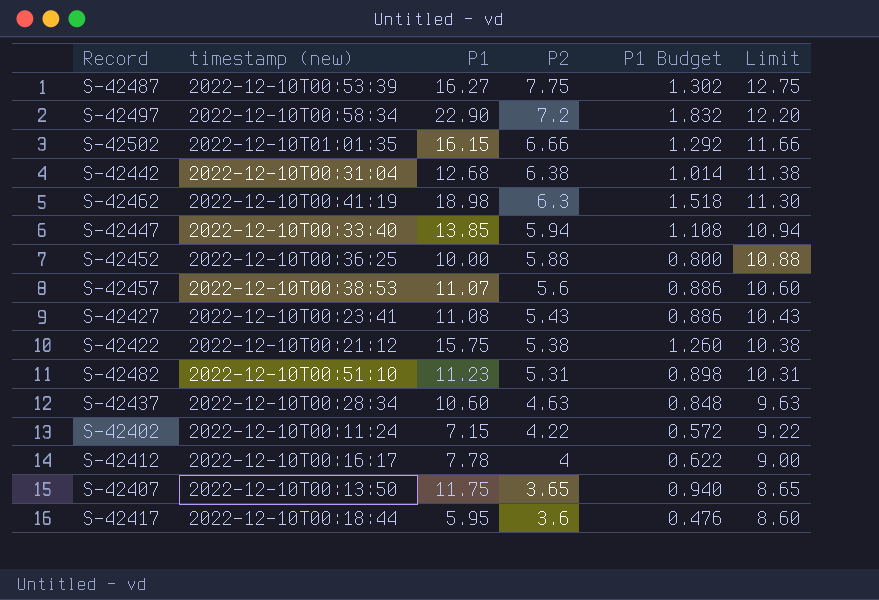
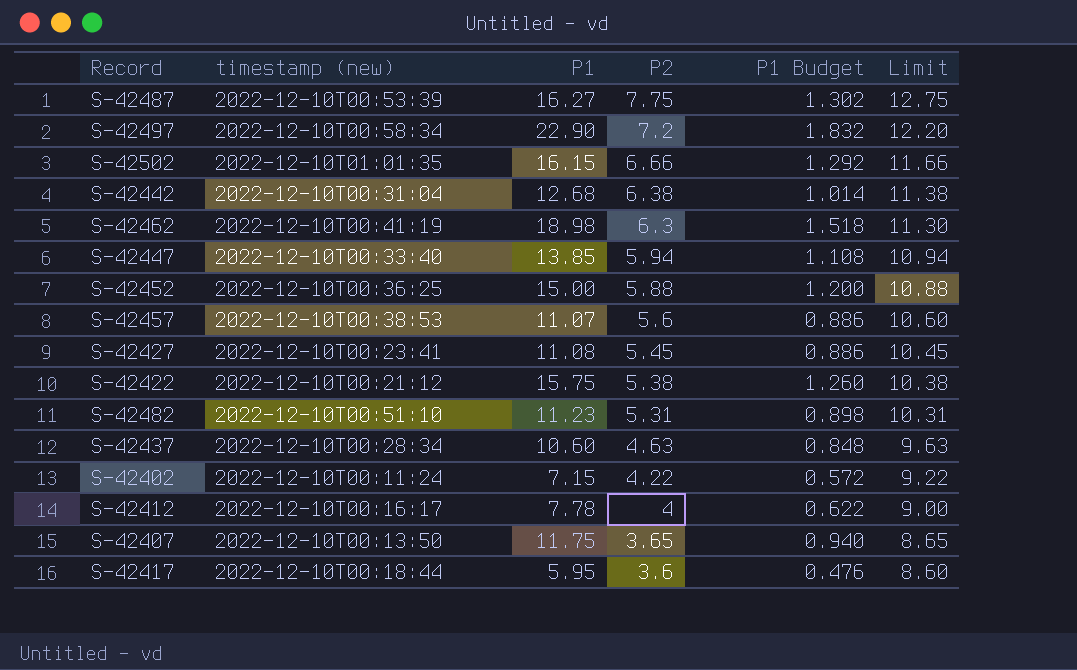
S-42452 | P1: 10.00 -> 15.00
S-42452 | P1 Budget: 0.800 -> 1.200
S-42427 | P2: 5.43 -> 5.45
S-42427 | Limit: 10.43 -> 10.45

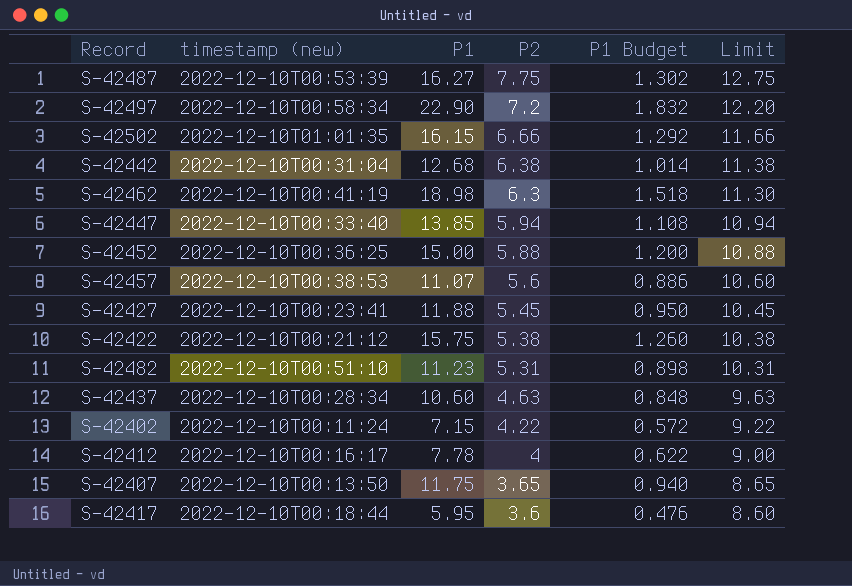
S-42427 | P1: 11.08 -> 11.88
S-42427 | P1 Budget: 0.886 -> 0.950

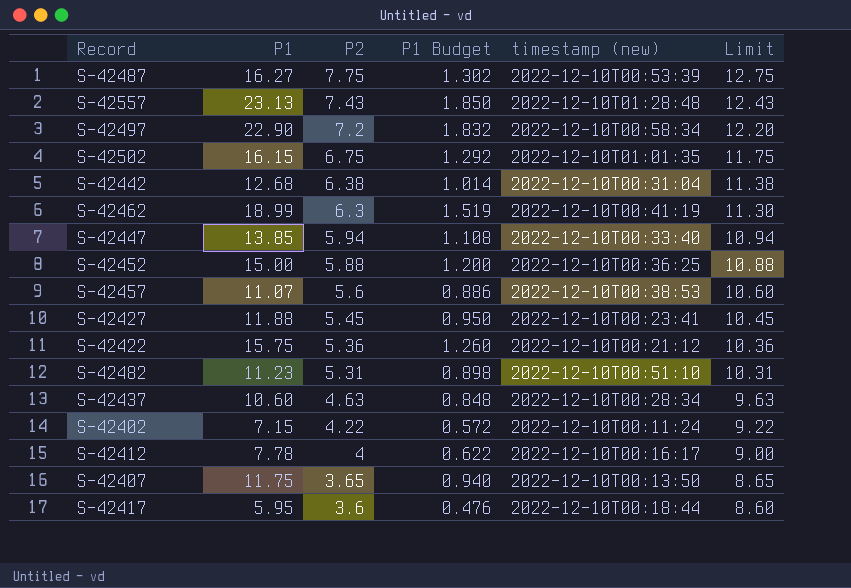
column timestamp (new) | position: 2 -> 5
row S-42557: none -> 23.13 | 7.43 | 1.850 | 2022-12-10T01:28:48 | 12.43
S-42502 | P2: 6.66 -> 6.75
S-42502 | Limit: 11.66 -> 11.75
S-42462 | P1: 18.98 -> 18.99
S-42462 | P1 Budget: 1.518 -> 1.519
S-42422 | P2: 5.38 -> 5.36
S-42422 | Limit: 10.38 -> 10.36

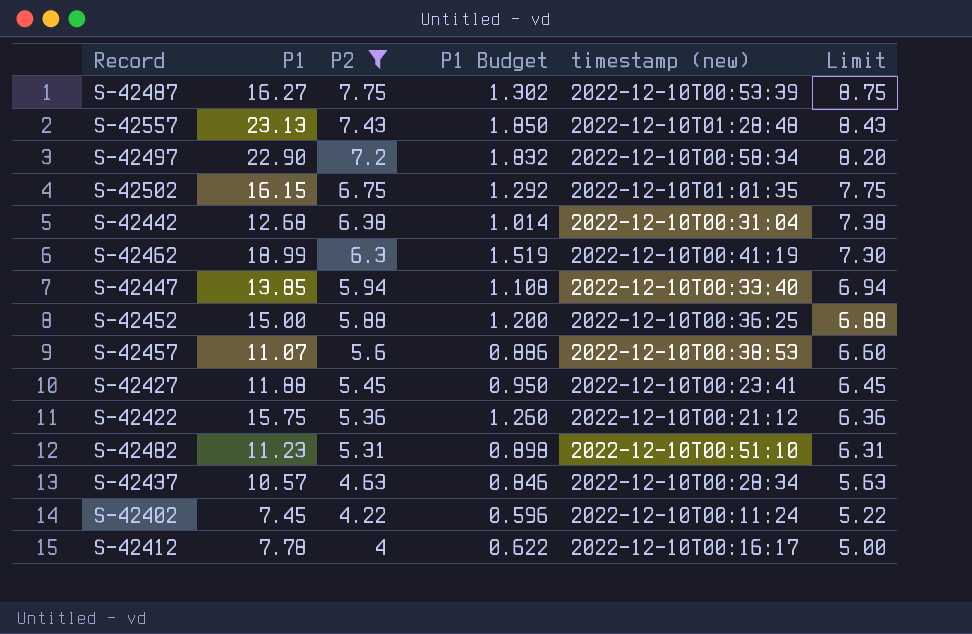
filter: none -> P2 >= 4
column Limit | formula: [P2] + 5 -> [P2] + 1
S-42437 | P1: 10.60 -> 10.57
S-42437 | P1 Budget: 0.848 -> 0.846
S-42402 | P1: 7.15 -> 7.45
S-42402 | P1 Budget: 0.572 -> 0.596

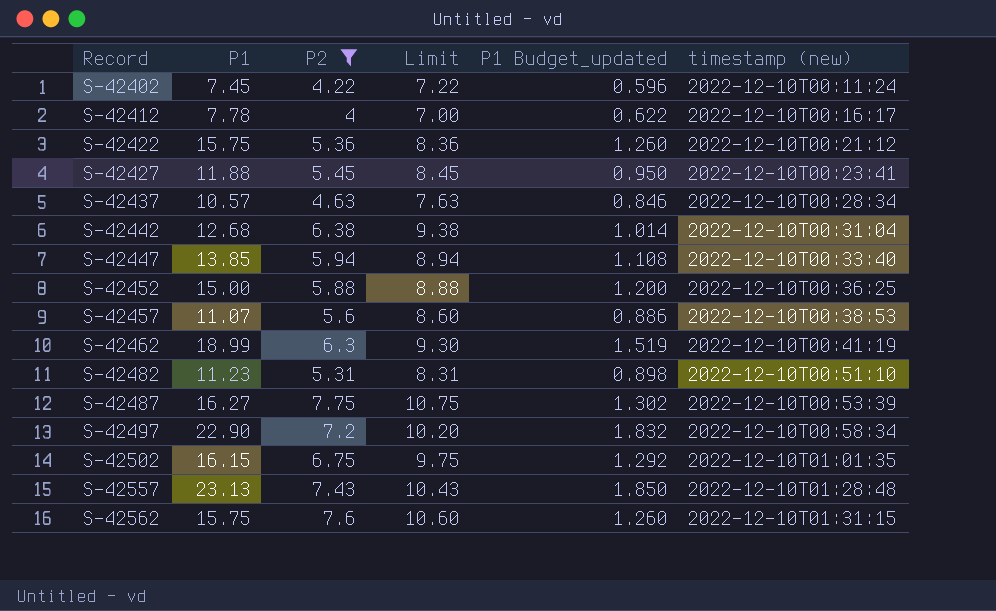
row order: P2 descending -> Record ascending
column Limit | formula: [P2] + 1 -> [P2] + 3
column Limit | position: 6 -> 4
column name: P1 Budget -> P1 Budget_updated
row S-42562: none -> 15.75 | 7.6 | 10.60 | 1.260 | 2022-12-10T01:31:15

